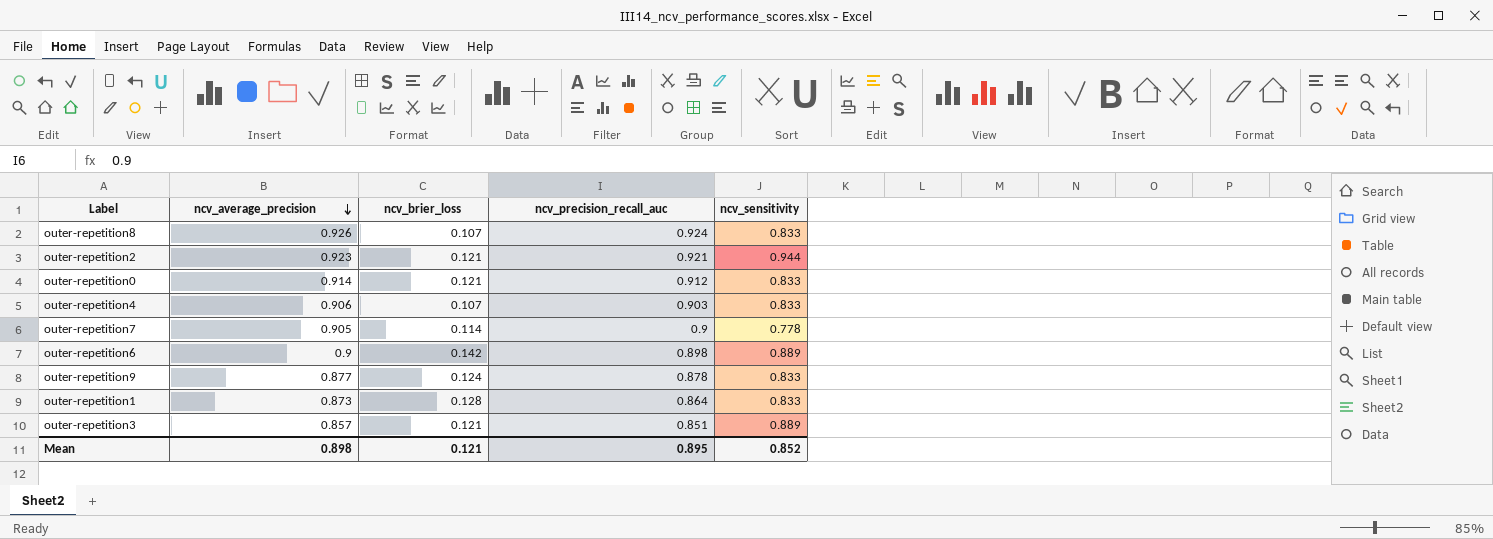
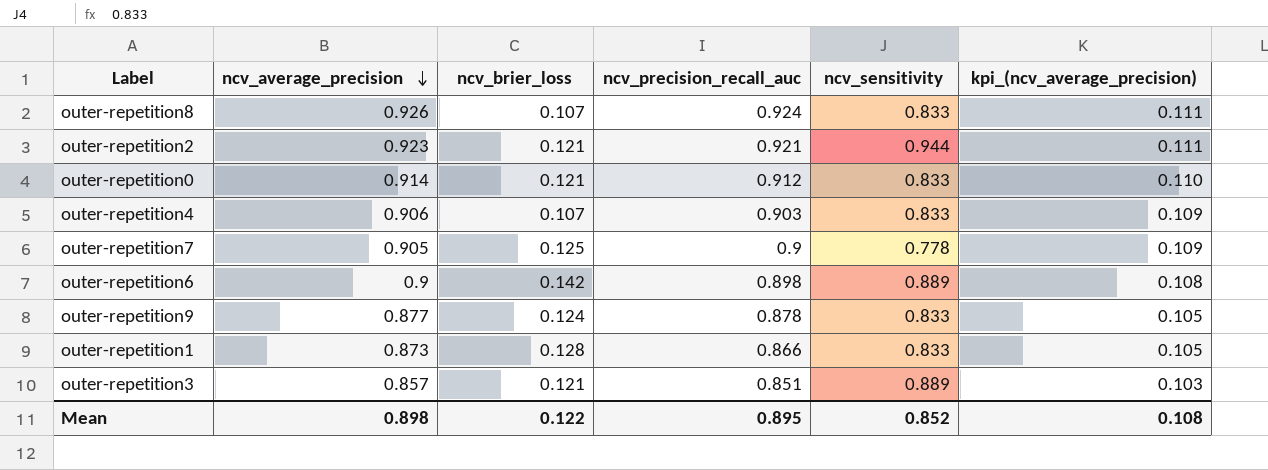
column kpi_(ncv_average_precision) | formula: none -> [ncv_average_precision] * 0.12
outer-repetition7 | ncv_brier_loss: 0.114 -> 0.125
outer-repetition1 | ncv_precision_recall_auc: 0.864 -> 0.866
Mean | ncv_brier_loss: 0.121 -> 0.122

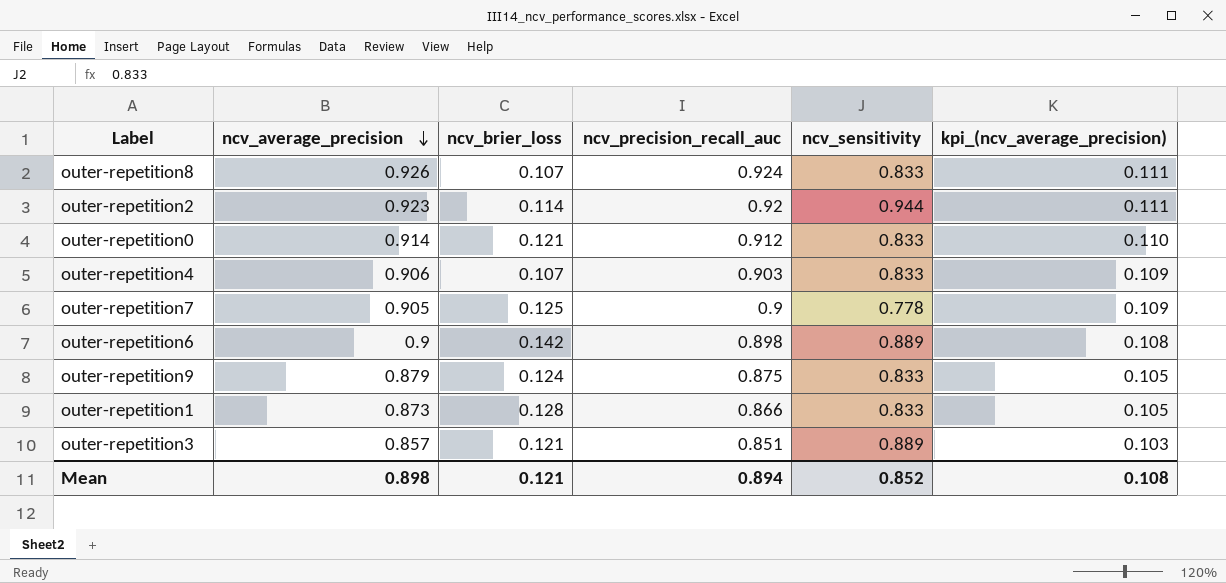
outer-repetition2 | ncv_brier_loss: 0.121 -> 0.114
outer-repetition2 | ncv_precision_recall_auc: 0.921 -> 0.92
outer-repetition9 | ncv_average_precision: 0.877 -> 0.879
outer-repetition9 | ncv_precision_recall_auc: 0.878 -> 0.875
Mean | ncv_brier_loss: 0.122 -> 0.121
Mean | ncv_precision_recall_auc: 0.895 -> 0.894

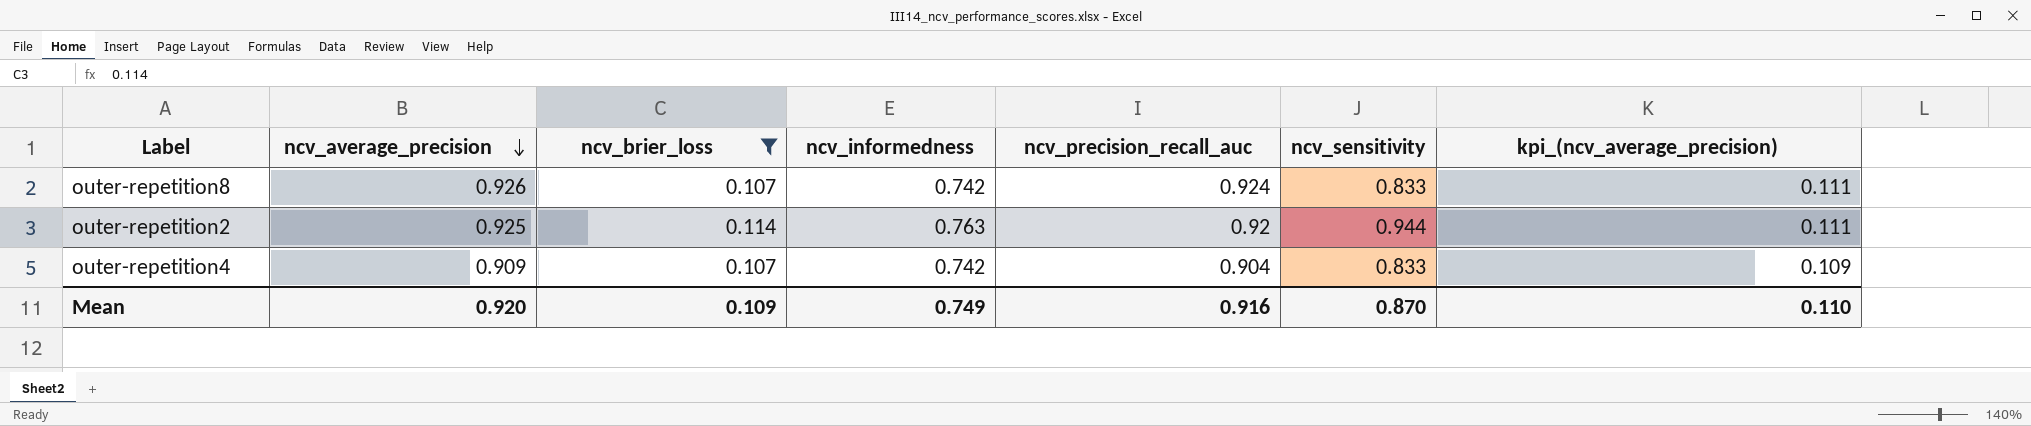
filter: none -> ncv_brier_loss <= 0.114
column ncv_informedness | position: none -> 4
outer-repetition2 | ncv_average_precision: 0.923 -> 0.925
outer-repetition4 | ncv_average_precision: 0.906 -> 0.909
outer-repetition4 | ncv_precision_recall_auc: 0.903 -> 0.904
Mean | ncv_average_precision: 0.898 -> 0.920
Mean | ncv_brier_loss: 0.121 -> 0.109
Mean | ncv_precision_recall_auc: 0.894 -> 0.916
Mean | ncv_sensitivity: 0.852 -> 0.870
Mean | kpi_(ncv_average_precision): 0.108 -> 0.110

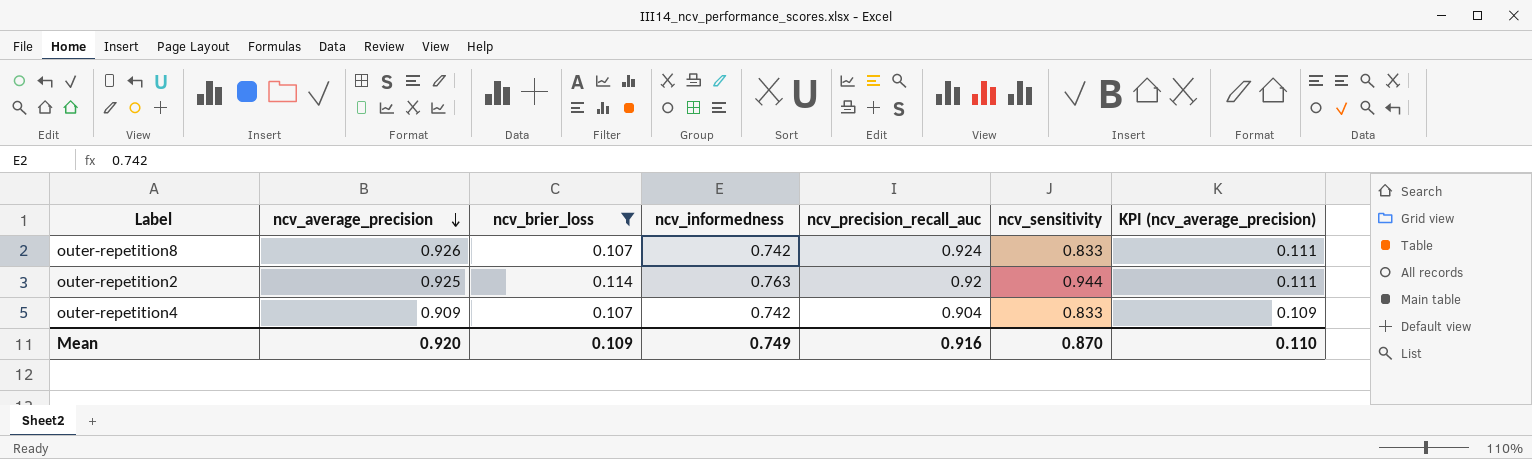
column name: kpi_(ncv_average_precision) -> KPI (ncv_average_precision)

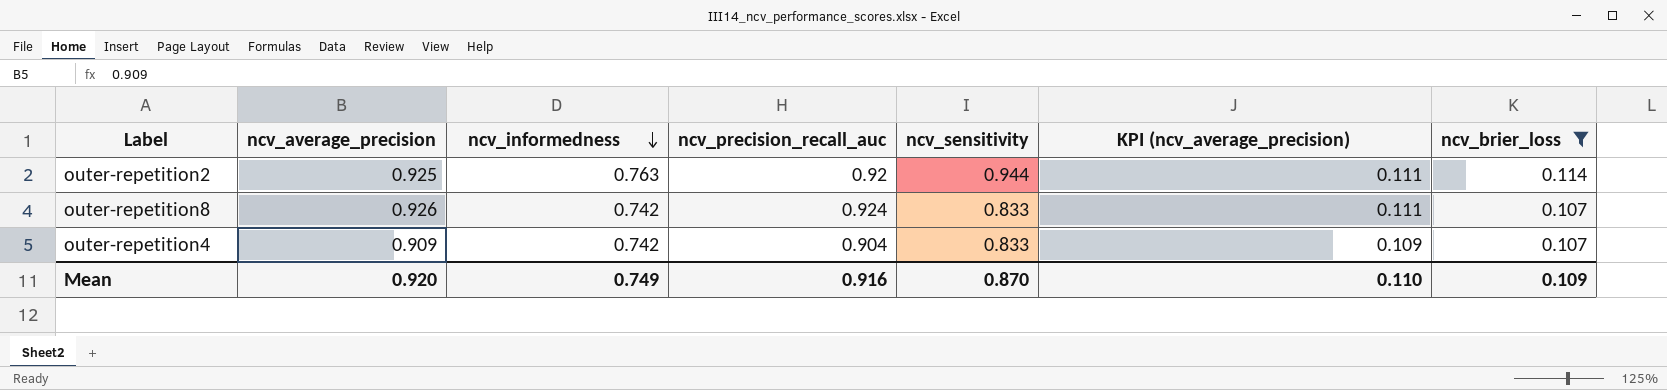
row order: ncv_average_precision descending -> ncv_informedness descending
column ncv_brier_loss | position: 3 -> 7

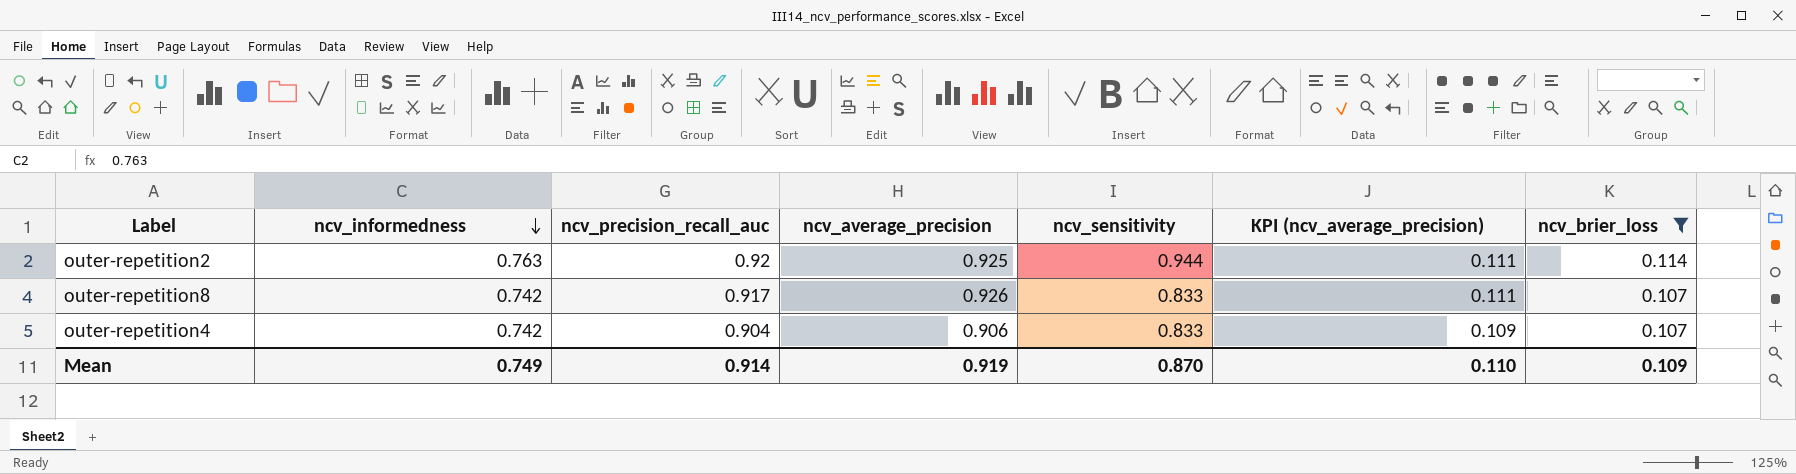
column ncv_average_precision | position: 2 -> 4
outer-repetition8 | ncv_precision_recall_auc: 0.924 -> 0.917
outer-repetition4 | ncv_average_precision: 0.909 -> 0.906
Mean | ncv_precision_recall_auc: 0.916 -> 0.914
Mean | ncv_average_precision: 0.920 -> 0.919

